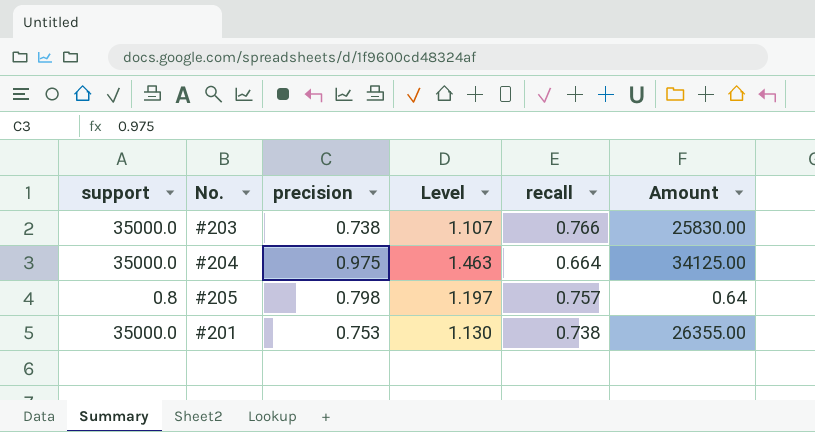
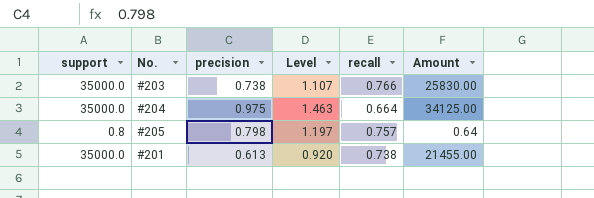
#201 | precision: 0.753 -> 0.613
#201 | Level: 1.130 -> 0.920
#201 | Amount: 26355.00 -> 21455.00

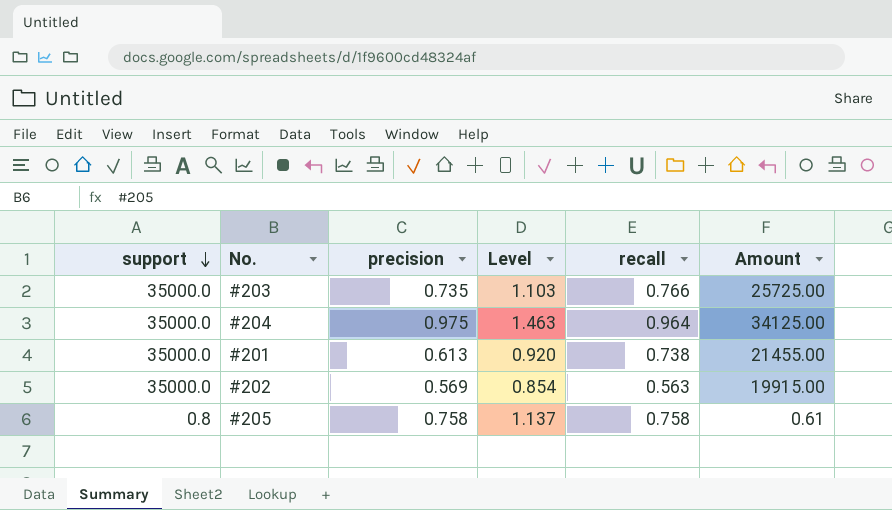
row order: none -> support descending
#203 | precision: 0.738 -> 0.735
#203 | Level: 1.107 -> 1.103
#203 | Amount: 25830.00 -> 25725.00
#204 | recall: 0.664 -> 0.964
row #202: none -> 35000.0 | 0.569 | 0.854 | 0.563 | 19915.00
#205 | precision: 0.798 -> 0.758
#205 | Level: 1.197 -> 1.137
#205 | recall: 0.757 -> 0.758
#205 | Amount: 0.64 -> 0.61

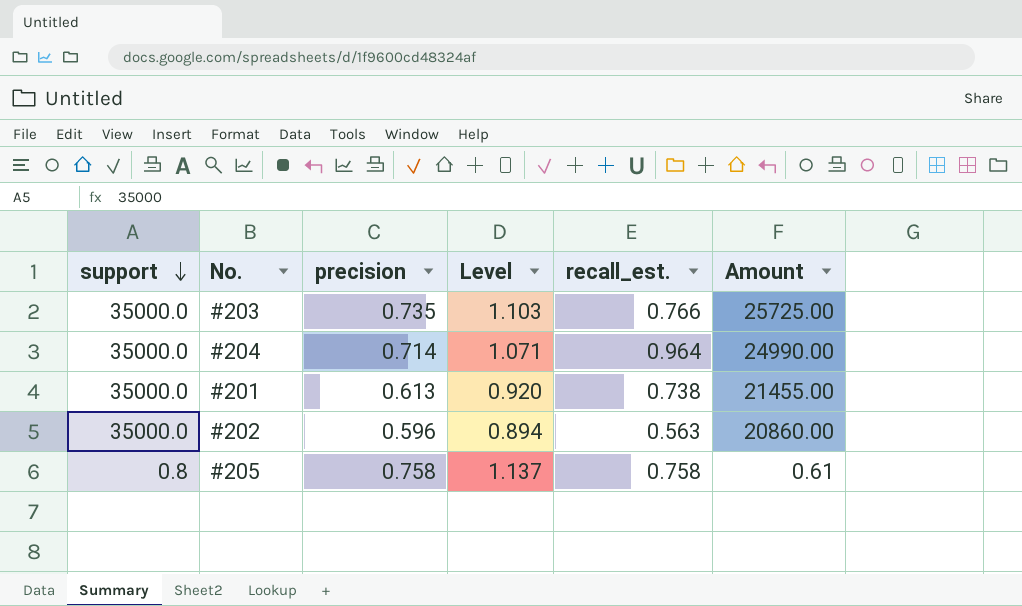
column name: recall -> recall_est.
#204 | precision: 0.975 -> 0.714
#204 | Level: 1.463 -> 1.071
#204 | Amount: 34125.00 -> 24990.00
#202 | precision: 0.569 -> 0.596
#202 | Level: 0.854 -> 0.894
#202 | Amount: 19915.00 -> 20860.00

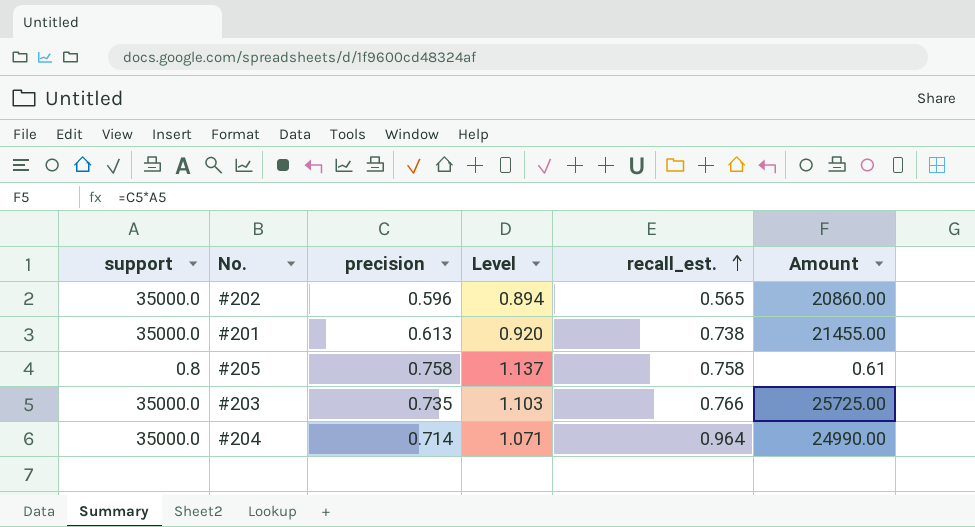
row order: support descending -> recall_est. ascending
#202 | recall_est.: 0.563 -> 0.565

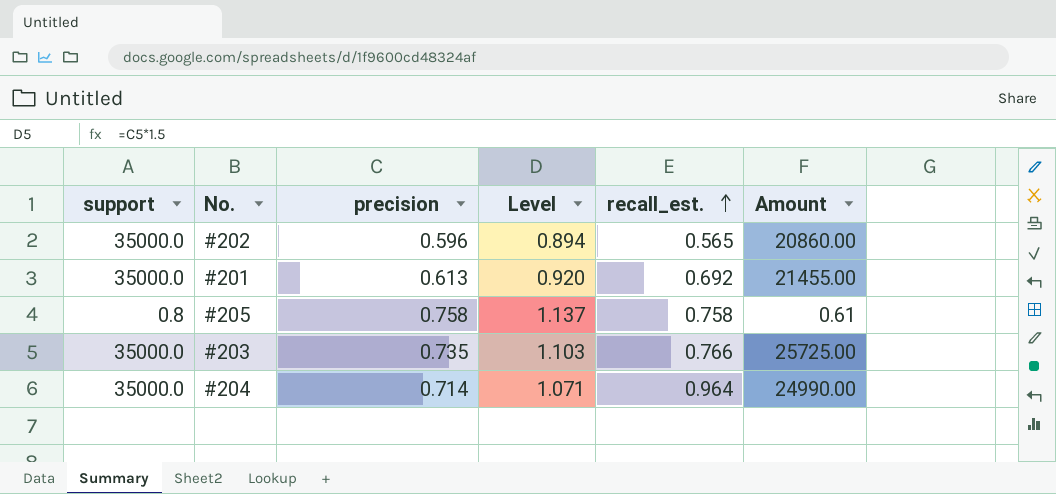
#201 | recall_est.: 0.738 -> 0.692

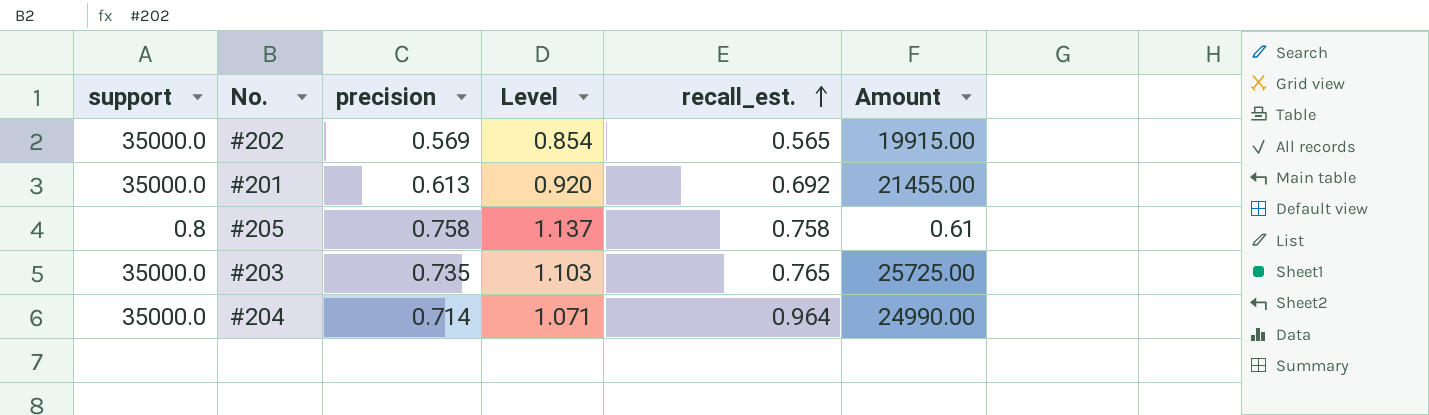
#202 | precision: 0.596 -> 0.569
#202 | Level: 0.894 -> 0.854
#202 | Amount: 20860.00 -> 19915.00
#203 | recall_est.: 0.766 -> 0.765

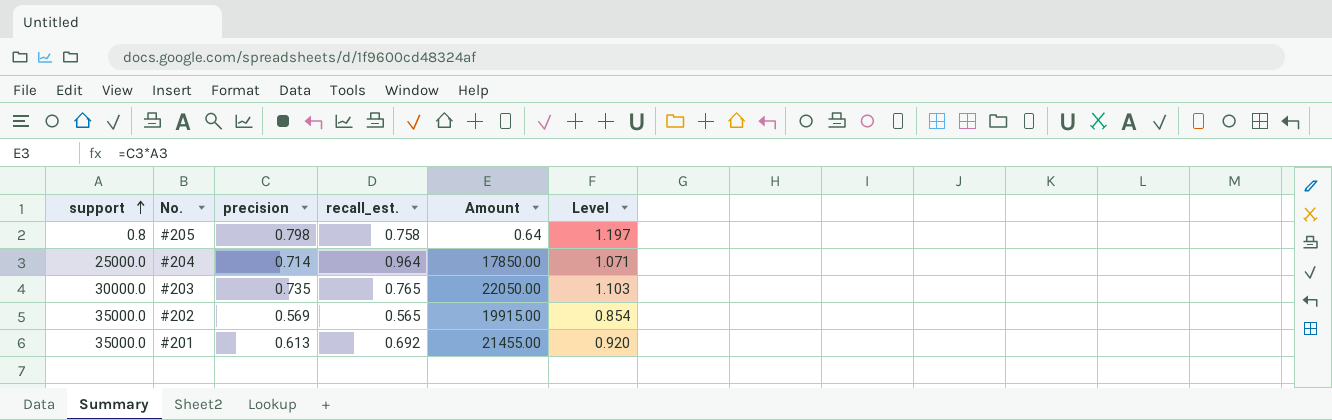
row order: recall_est. ascending -> support ascending
column Level | position: 4 -> 6
#205 | precision: 0.758 -> 0.798
#205 | Amount: 0.61 -> 0.64
#205 | Level: 1.137 -> 1.197
#204 | support: 35000.0 -> 25000.0
#204 | Amount: 24990.00 -> 17850.00
#203 | support: 35000.0 -> 30000.0
#203 | Amount: 25725.00 -> 22050.00

